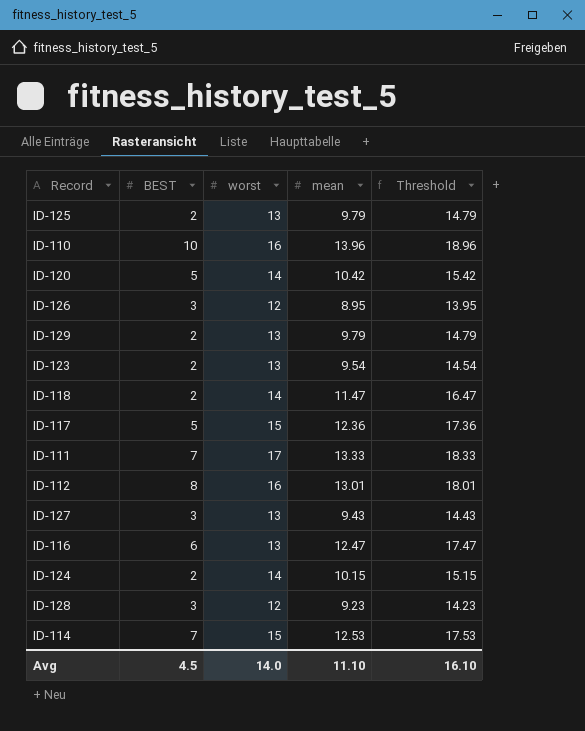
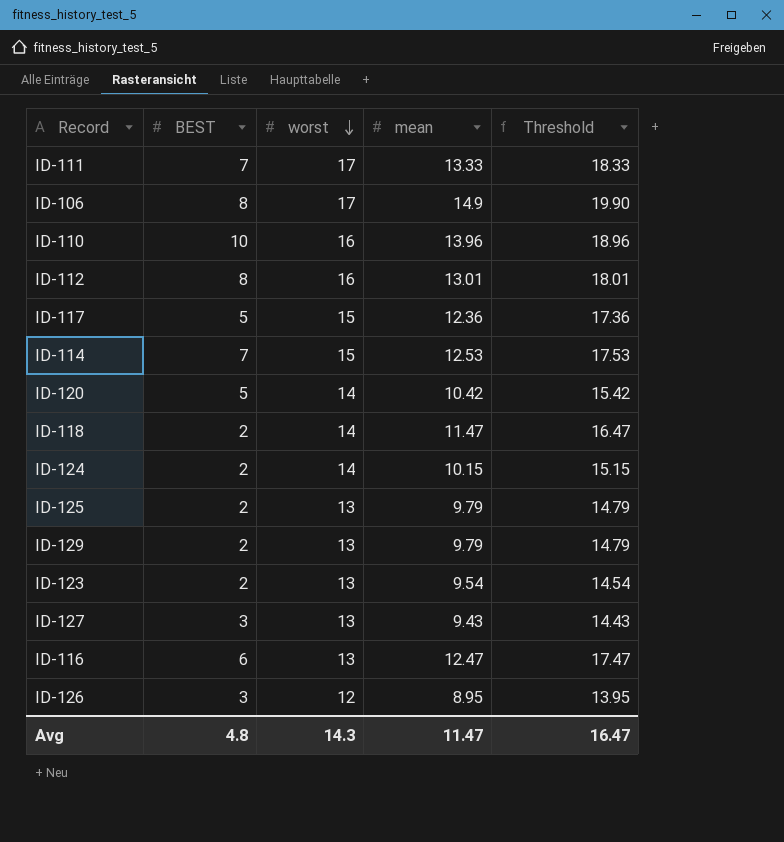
row order: none -> worst descending
row ID-128: 3 | 12 | 9.23 | 14.23 -> none
row ID-106: none -> 8 | 17 | 14.9 | 19.90
Avg | BEST: 4.5 -> 4.8
Avg | worst: 14.0 -> 14.3
Avg | mean: 11.10 -> 11.47
Avg | Threshold: 16.10 -> 16.47

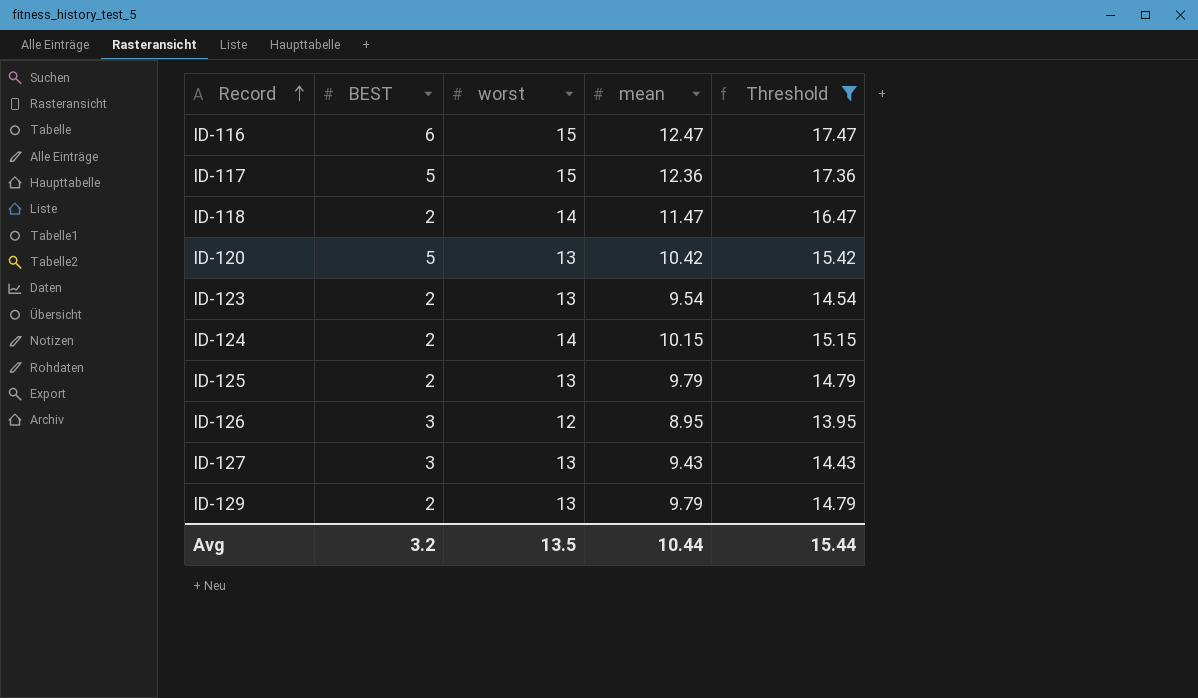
filter: none -> Threshold <= 17.47
row order: worst descending -> Record ascending
ID-116 | worst: 13 -> 15
ID-120 | worst: 14 -> 13
Avg | BEST: 4.8 -> 3.2
Avg | worst: 14.3 -> 13.5
Avg | mean: 11.47 -> 10.44
Avg | Threshold: 16.47 -> 15.44

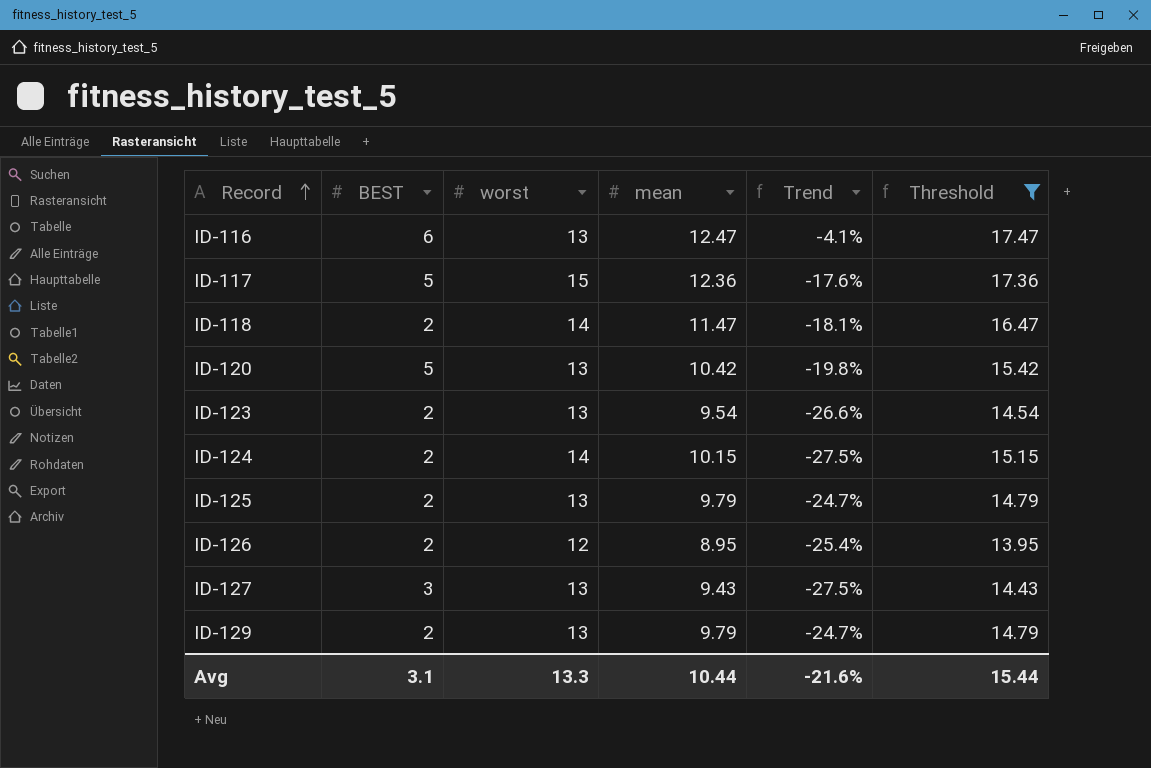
column Trend | formula: none -> ([mean] - [worst]) / [worst]
ID-116 | worst: 15 -> 13
ID-126 | BEST: 3 -> 2
Avg | BEST: 3.2 -> 3.1
Avg | worst: 13.5 -> 13.3

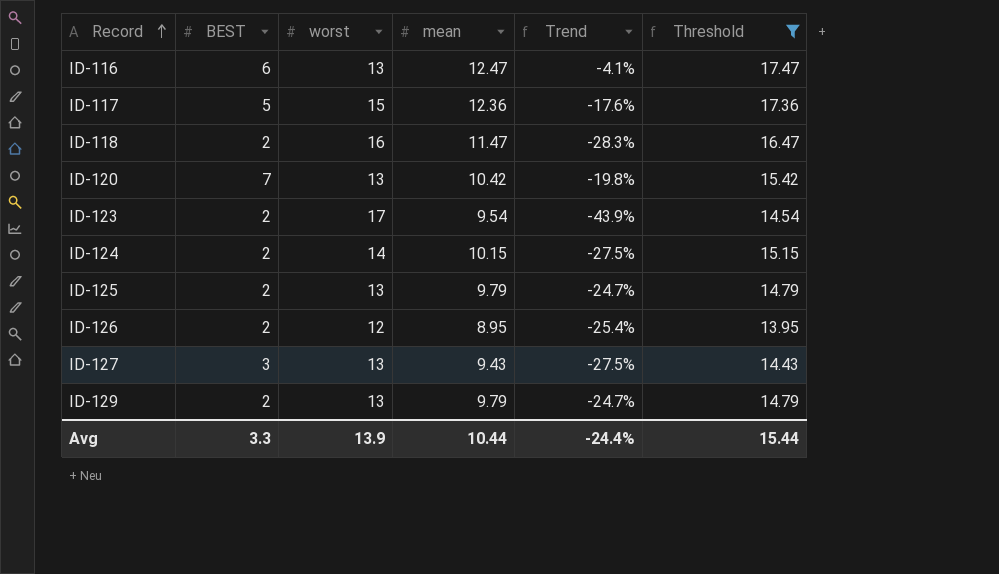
ID-118 | worst: 14 -> 16
ID-118 | Trend: -18.1% -> -28.3%
ID-120 | BEST: 5 -> 7
ID-123 | worst: 13 -> 17
ID-123 | Trend: -26.6% -> -43.9%
Avg | BEST: 3.1 -> 3.3
Avg | worst: 13.3 -> 13.9
Avg | Trend: -21.6% -> -24.4%

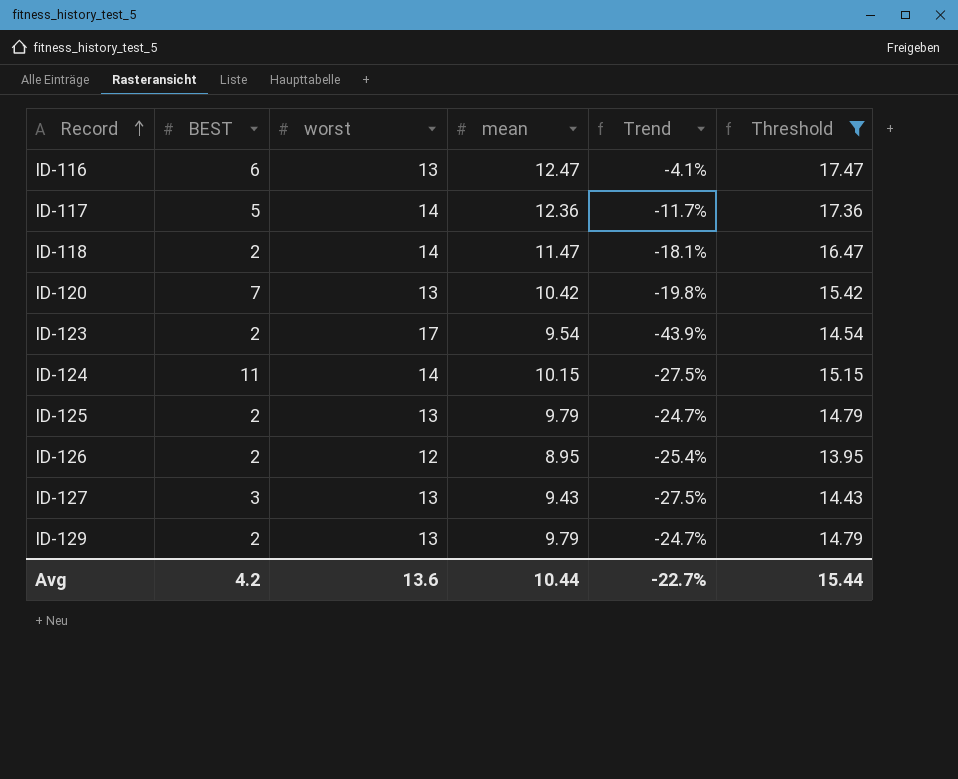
ID-117 | worst: 15 -> 14
ID-117 | Trend: -17.6% -> -11.7%
ID-118 | worst: 16 -> 14
ID-118 | Trend: -28.3% -> -18.1%
ID-124 | BEST: 2 -> 11
Avg | BEST: 3.3 -> 4.2
Avg | worst: 13.9 -> 13.6
Avg | Trend: -24.4% -> -22.7%

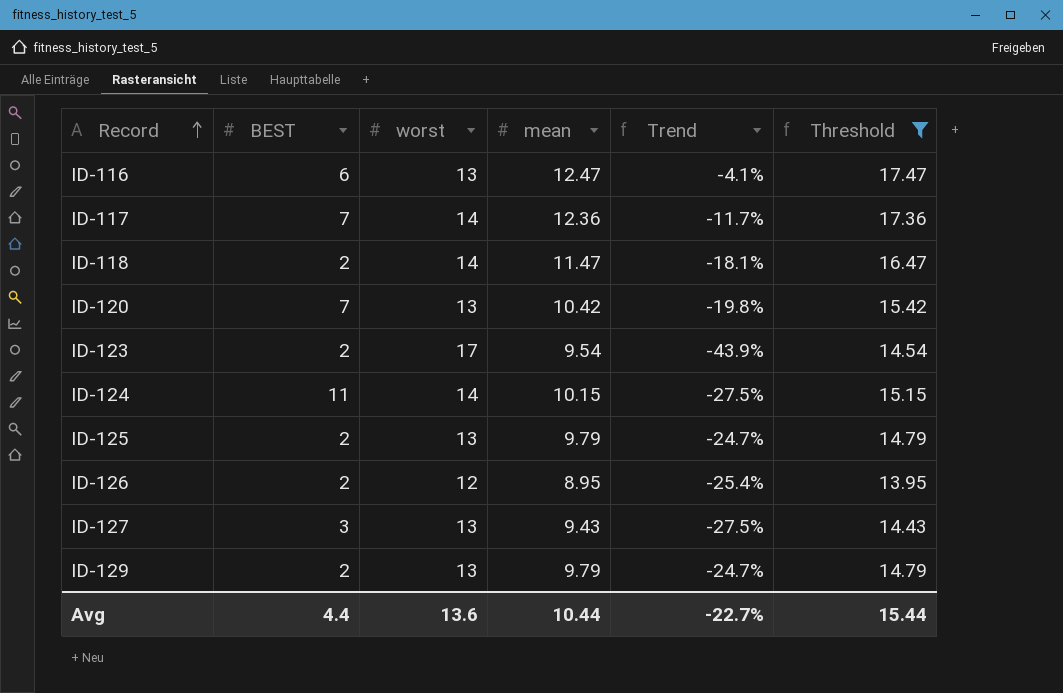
ID-117 | BEST: 5 -> 7
Avg | BEST: 4.2 -> 4.4

